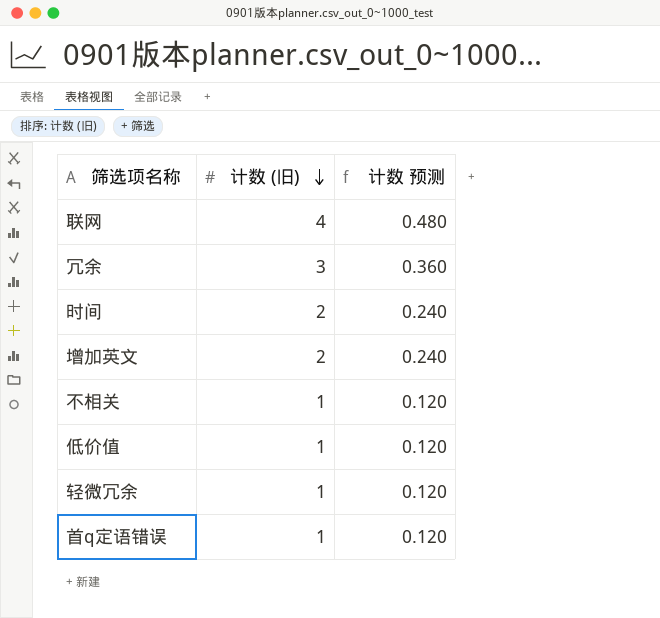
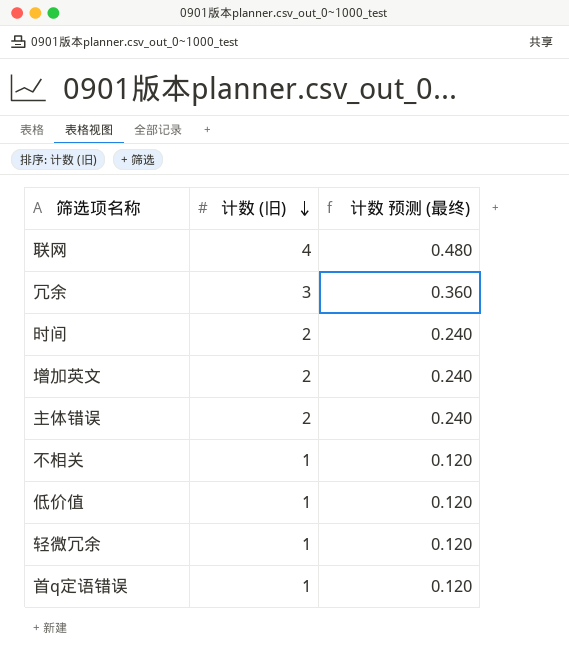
column name: 计数 预测 -> 计数 预测 (最终)
row 主体错误: none -> 2 | 0.240

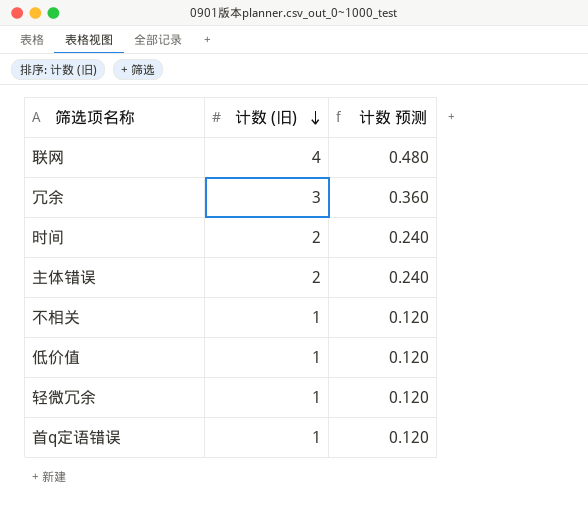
column name: 计数 预测 (最终) -> 计数 预测
row 增加英文: 2 | 0.240 -> none

